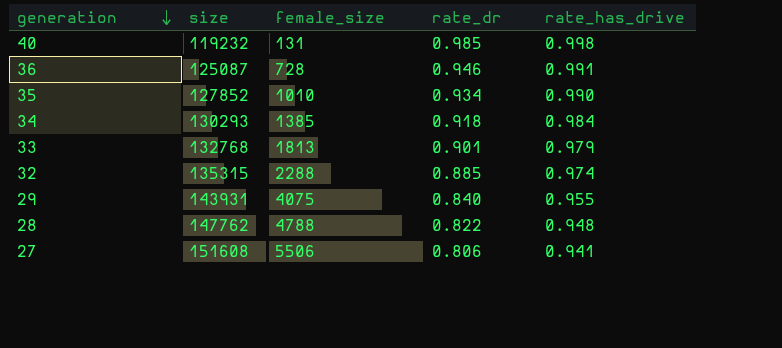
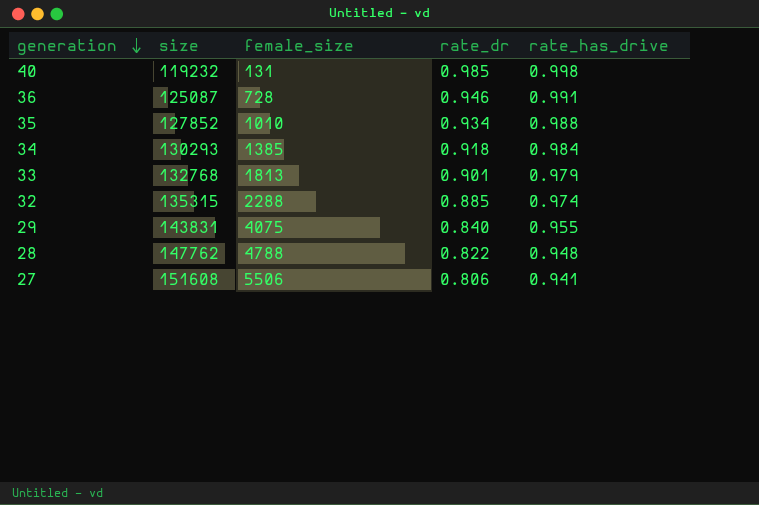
35 | rate_has_drive: 0.990 -> 0.988
29 | size: 143931 -> 143831

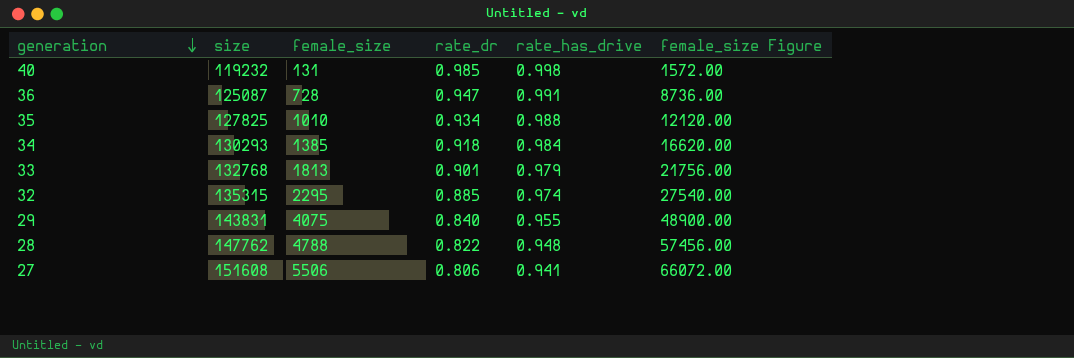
column female_size Figure | formula: none -> [female_size] * 12
36 | rate_dr: 0.946 -> 0.947
35 | size: 127852 -> 127825
32 | female_size: 2288 -> 2295

